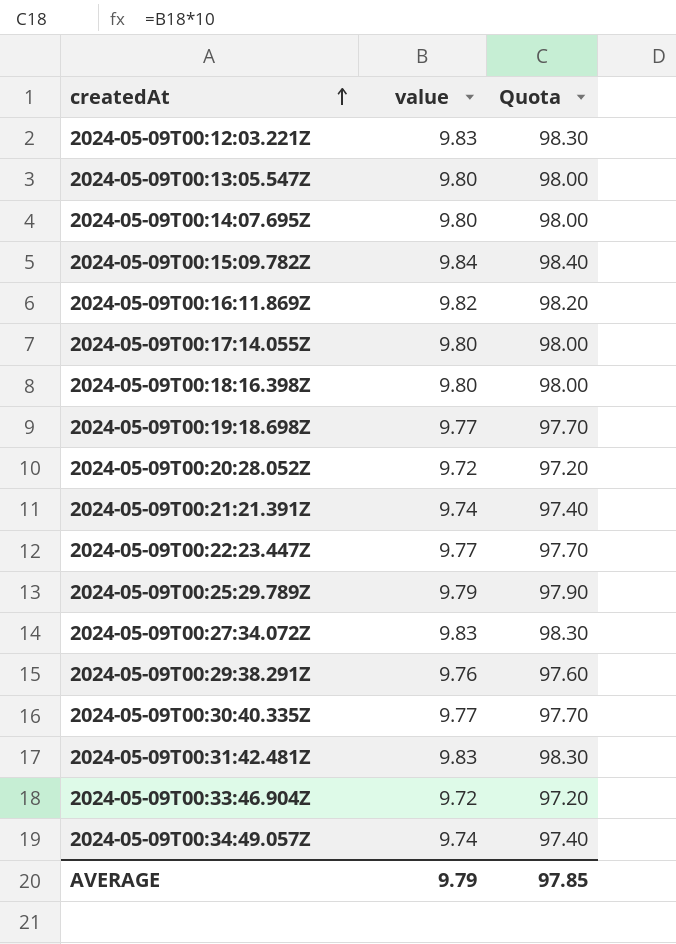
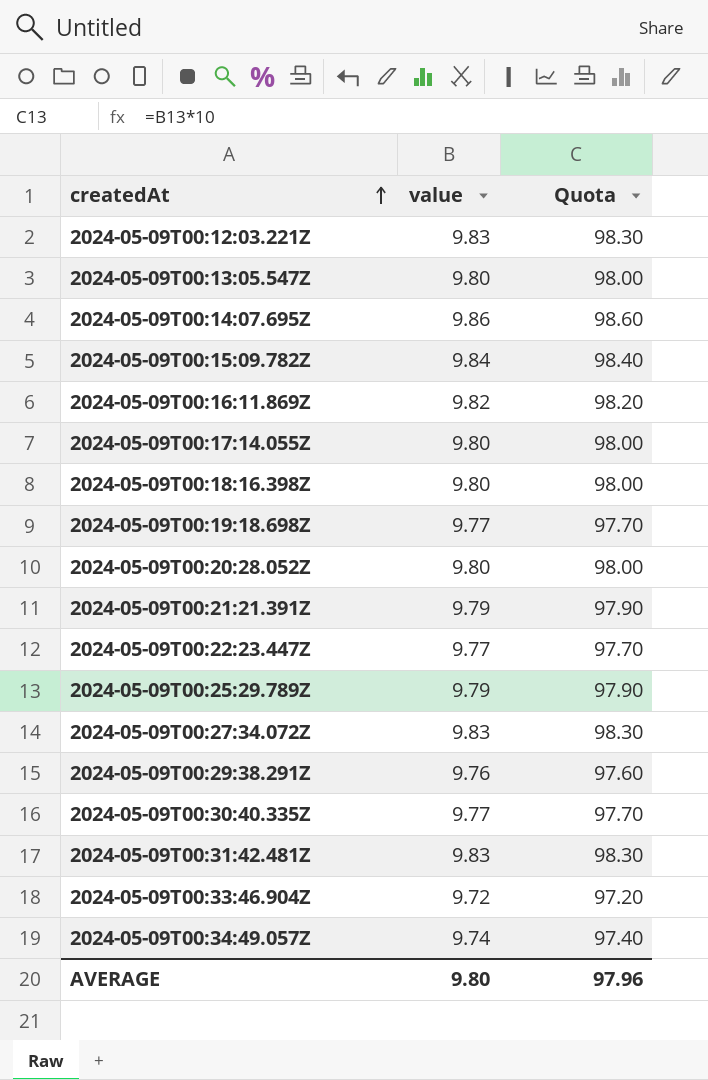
2024-05-09T00:14:07.695Z | value: 9.80 -> 9.86
2024-05-09T00:14:07.695Z | Quota: 98.00 -> 98.60
2024-05-09T00:20:28.052Z | value: 9.72 -> 9.80
2024-05-09T00:20:28.052Z | Quota: 97.20 -> 98.00
2024-05-09T00:21:21.391Z | value: 9.74 -> 9.79
2024-05-09T00:21:21.391Z | Quota: 97.40 -> 97.90
AVERAGE | value: 9.79 -> 9.80
AVERAGE | Quota: 97.85 -> 97.96

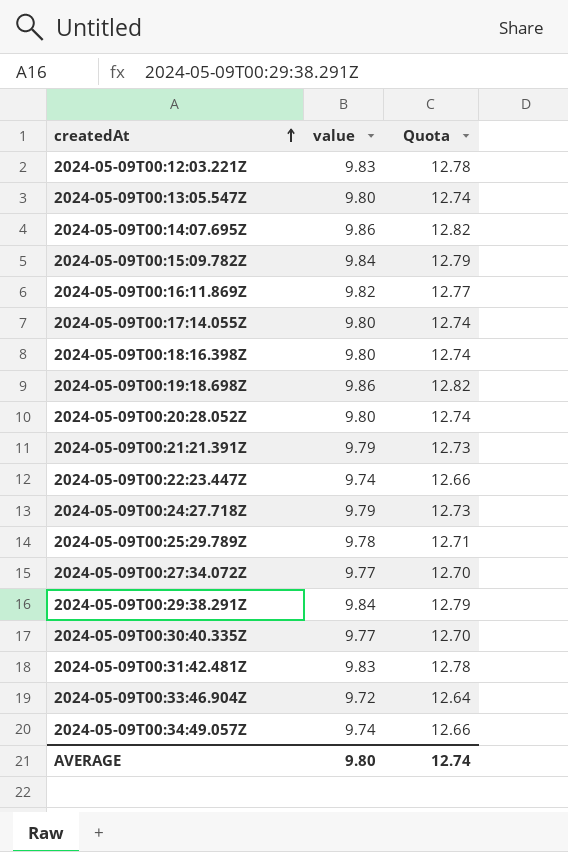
column Quota | formula: [value] * 10 -> [value] * 1.3
2024-05-09T00:19:18.698Z | value: 9.77 -> 9.86
2024-05-09T00:22:23.447Z | value: 9.77 -> 9.74
row 2024-05-09T00:24:27.718Z: none -> 9.79 | 12.73
2024-05-09T00:25:29.789Z | value: 9.79 -> 9.78
2024-05-09T00:27:34.072Z | value: 9.83 -> 9.77
2024-05-09T00:29:38.291Z | value: 9.76 -> 9.84
AVERAGE | Quota: 97.96 -> 12.74

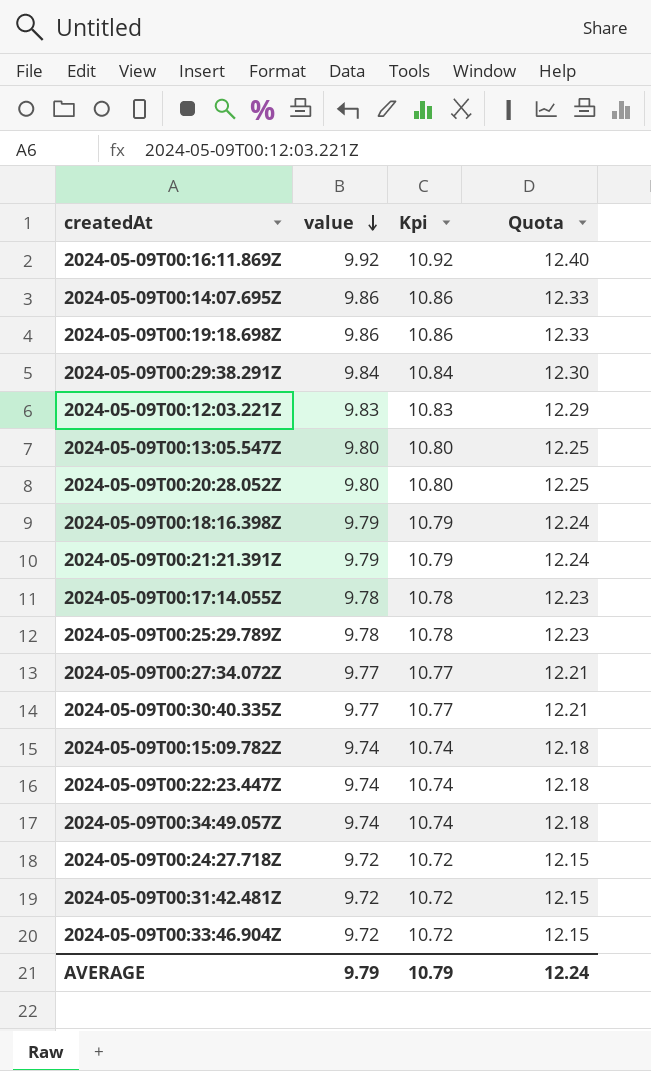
row order: createdAt ascending -> value descending
column Kpi | formula: none -> [value] + 1
column Quota | formula: [value] * 1.3 -> [value] * 1.25
2024-05-09T00:16:11.869Z | value: 9.82 -> 9.92
2024-05-09T00:18:16.398Z | value: 9.80 -> 9.79
2024-05-09T00:17:14.055Z | value: 9.80 -> 9.78
2024-05-09T00:15:09.782Z | value: 9.84 -> 9.74
2024-05-09T00:24:27.718Z | value: 9.79 -> 9.72
2024-05-09T00:31:42.481Z | value: 9.83 -> 9.72
AVERAGE | value: 9.80 -> 9.79
AVERAGE | Quota: 12.74 -> 12.24

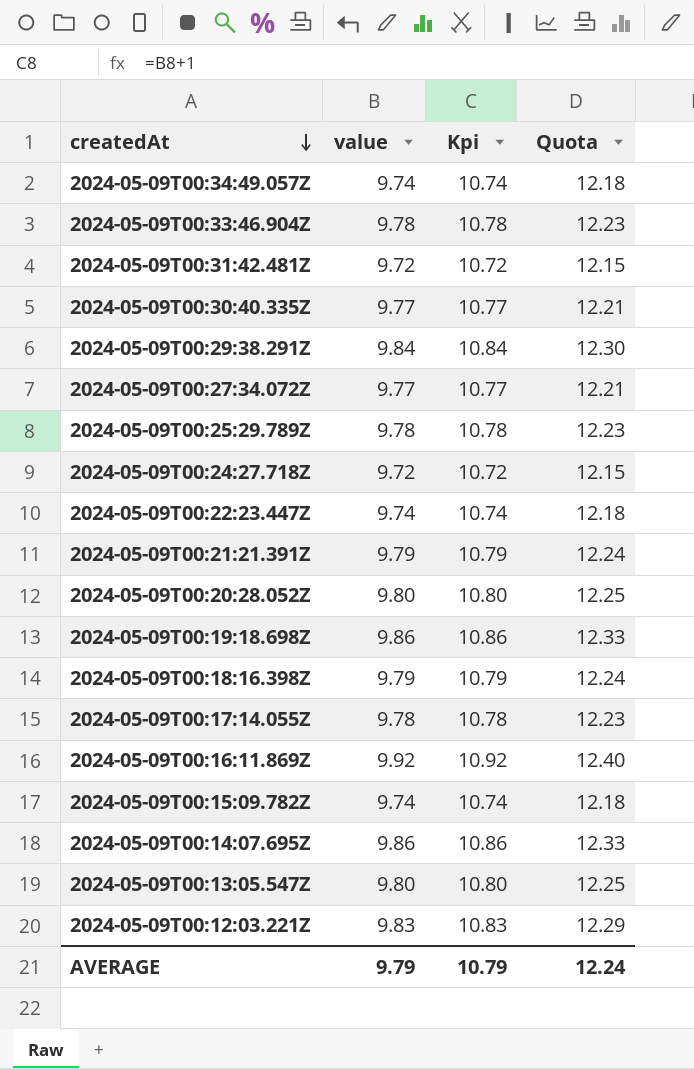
row order: value descending -> createdAt descending
2024-05-09T00:33:46.904Z | value: 9.72 -> 9.78
2024-05-09T00:33:46.904Z | Kpi: 10.72 -> 10.78
2024-05-09T00:33:46.904Z | Quota: 12.15 -> 12.23

